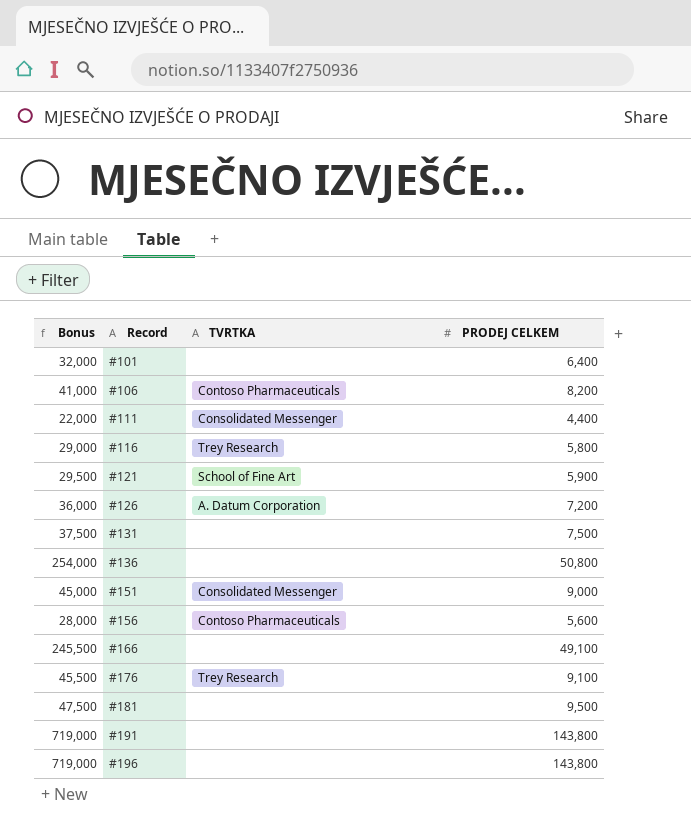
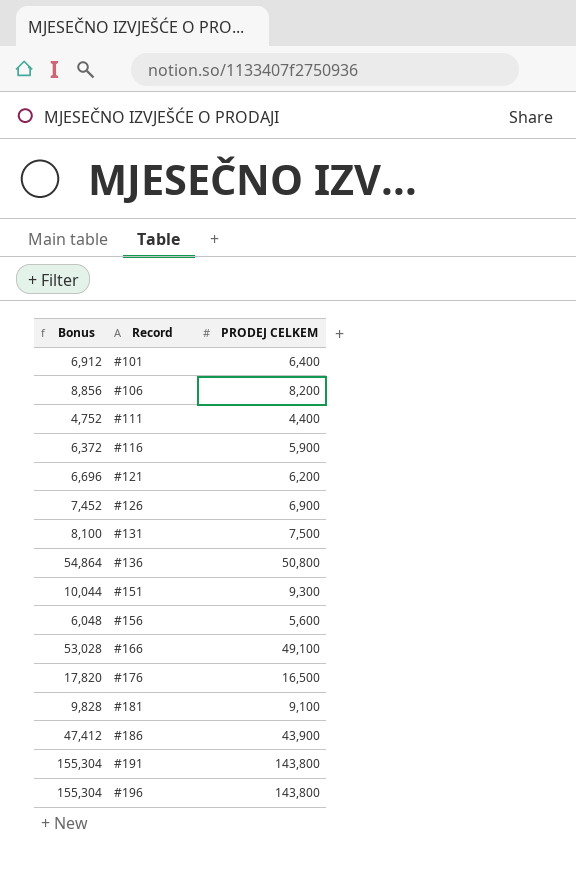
column TVRTKA | position: 3 -> none
column Bonus | formula: [PRODEJ CELKEM] * 5 -> [PRODEJ CELKEM] * 1.08
#116 | PRODEJ CELKEM: 5,800 -> 5,900
#121 | PRODEJ CELKEM: 5,900 -> 6,200
#126 | PRODEJ CELKEM: 7,200 -> 6,900
#151 | PRODEJ CELKEM: 9,000 -> 9,300
#176 | PRODEJ CELKEM: 9,100 -> 16,500
#181 | PRODEJ CELKEM: 9,500 -> 9,100
row #186: none -> 47,412 | 43,900

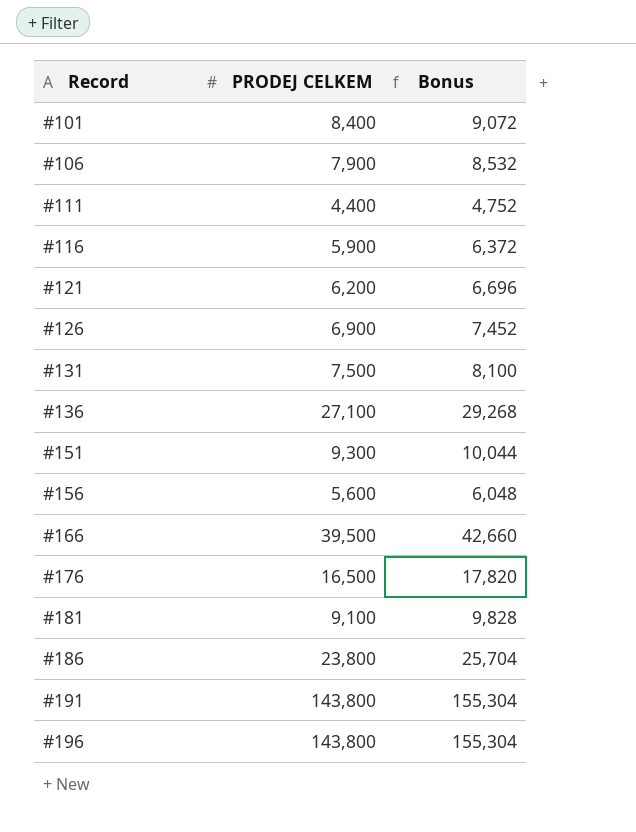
column Bonus | position: 1 -> 3
#101 | PRODEJ CELKEM: 6,400 -> 8,400
#101 | Bonus: 6,912 -> 9,072
#106 | PRODEJ CELKEM: 8,200 -> 7,900
#106 | Bonus: 8,856 -> 8,532
#136 | PRODEJ CELKEM: 50,800 -> 27,100
#136 | Bonus: 54,864 -> 29,268
#166 | PRODEJ CELKEM: 49,100 -> 39,500
#166 | Bonus: 53,028 -> 42,660
#186 | PRODEJ CELKEM: 43,900 -> 23,800
#186 | Bonus: 47,412 -> 25,704

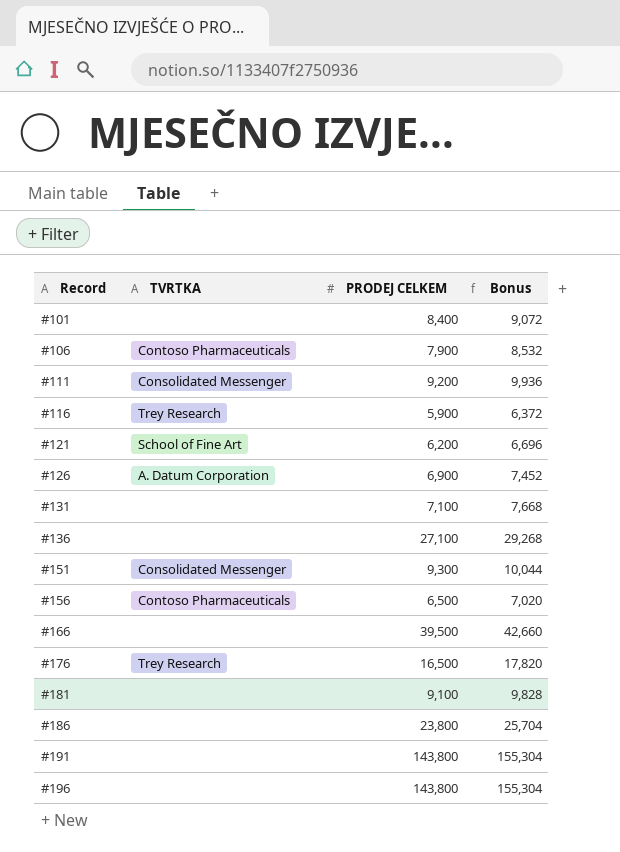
column TVRTKA | position: none -> 2
#111 | PRODEJ CELKEM: 4,400 -> 9,200
#111 | Bonus: 4,752 -> 9,936
#131 | PRODEJ CELKEM: 7,500 -> 7,100
#131 | Bonus: 8,100 -> 7,668
#156 | PRODEJ CELKEM: 5,600 -> 6,500
#156 | Bonus: 6,048 -> 7,020

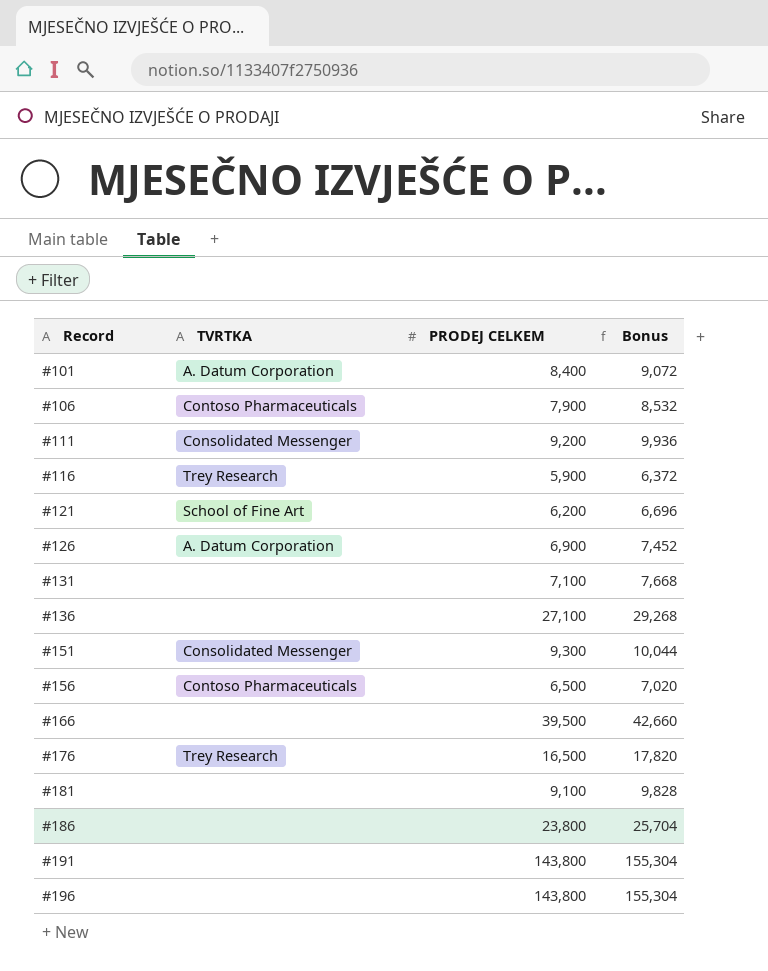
#101 | TVRTKA: none -> A. Datum Corporation

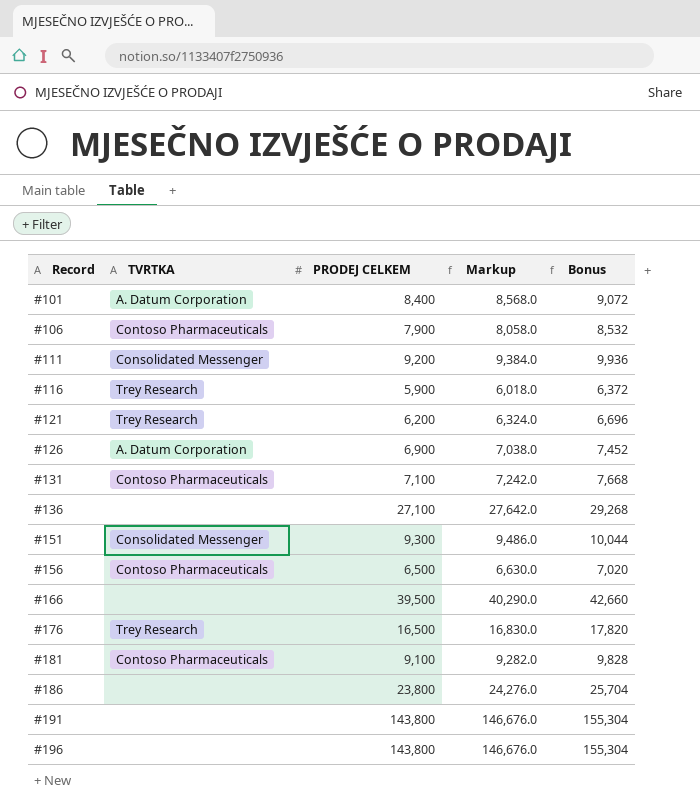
column Markup | formula: none -> [PRODEJ CELKEM] * 1.02
#121 | TVRTKA: School of Fine Art -> Trey Research
#131 | TVRTKA: none -> Contoso Pharmaceuticals
#181 | TVRTKA: none -> Contoso Pharmaceuticals

